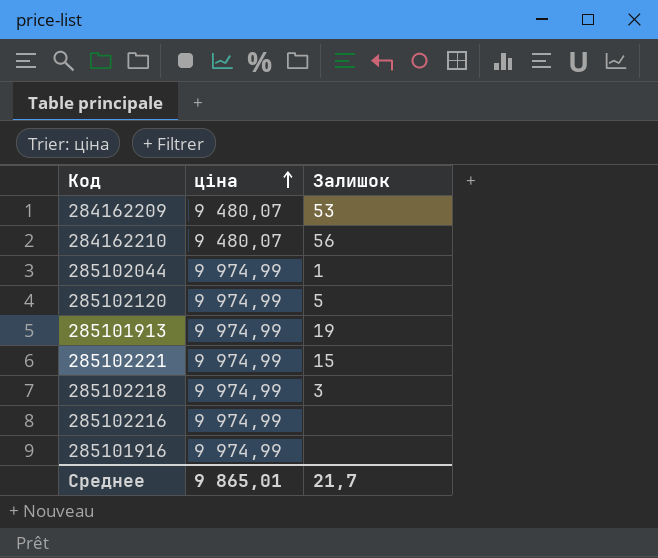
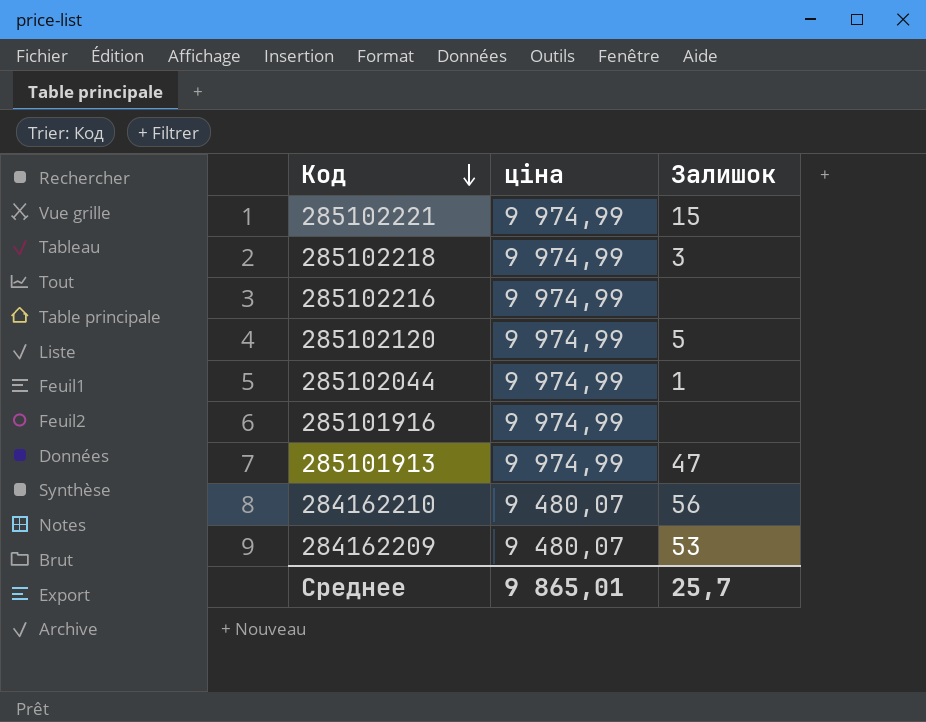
row order: ціна ascending -> Код descending
285101913 | Залишок: 19 -> 47
Среднее | Залишок: 21,7 -> 25,7

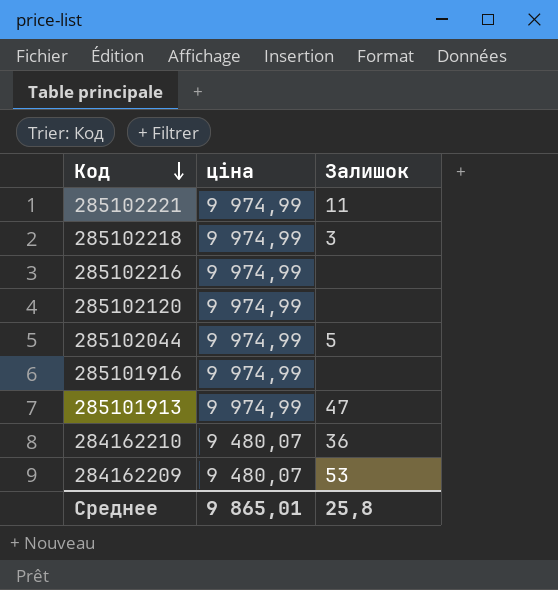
285102221 | Залишок: 15 -> 11
285102120 | Залишок: 5 -> none
285102044 | Залишок: 1 -> 5
284162210 | Залишок: 56 -> 36
Среднее | Залишок: 25,7 -> 25,8

